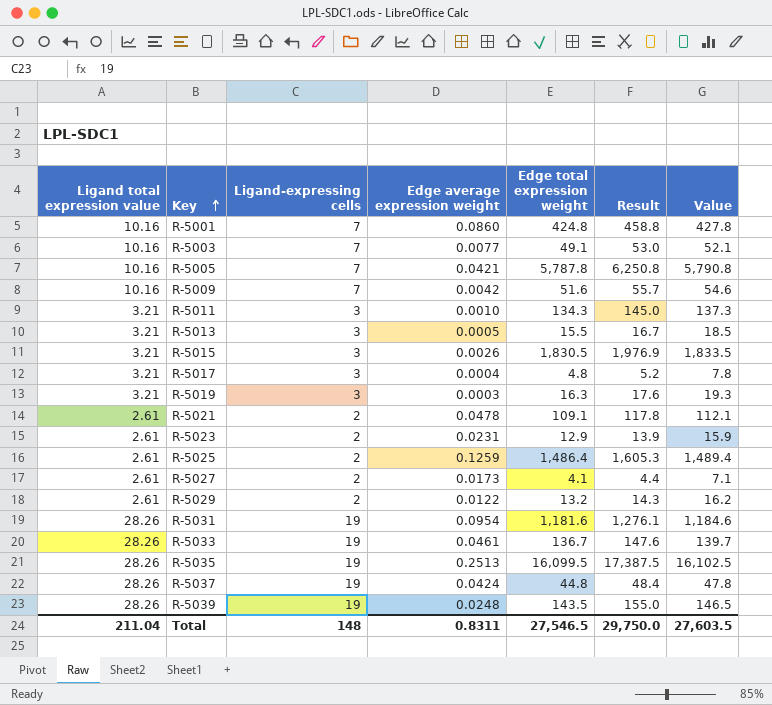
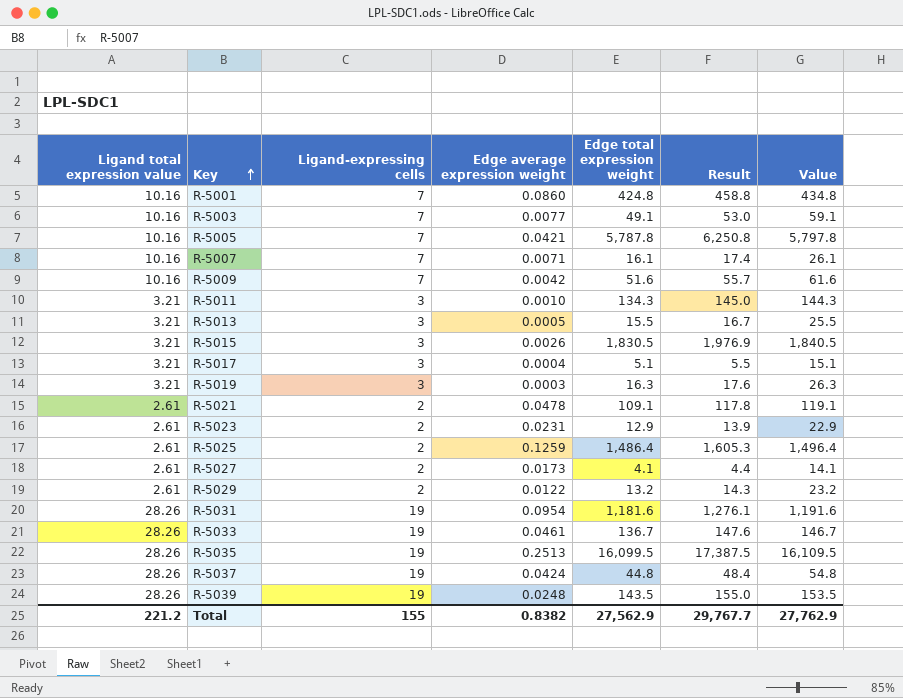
column Value | formula: [Edge total expression weight] + 3 -> [Edge total expression weight] + 10
row R-5007: none -> 10.16 | 7 | 0.0071 | 16.1 | 17.4 | 26.1
R-5017 | Edge total expression weight: 4.8 -> 5.1
R-5017 | Result: 5.2 -> 5.5
Total | Ligand total expression value: 211.04 -> 221.2
Total | Ligand-expressing cells: 148 -> 155
Total | Edge average expression weight: 0.8311 -> 0.8382
Total | Edge total expression weight: 27,546.5 -> 27,562.9
Total | Result: 29,750.0 -> 29,767.7
Total | Value: 27,603.5 -> 27,762.9

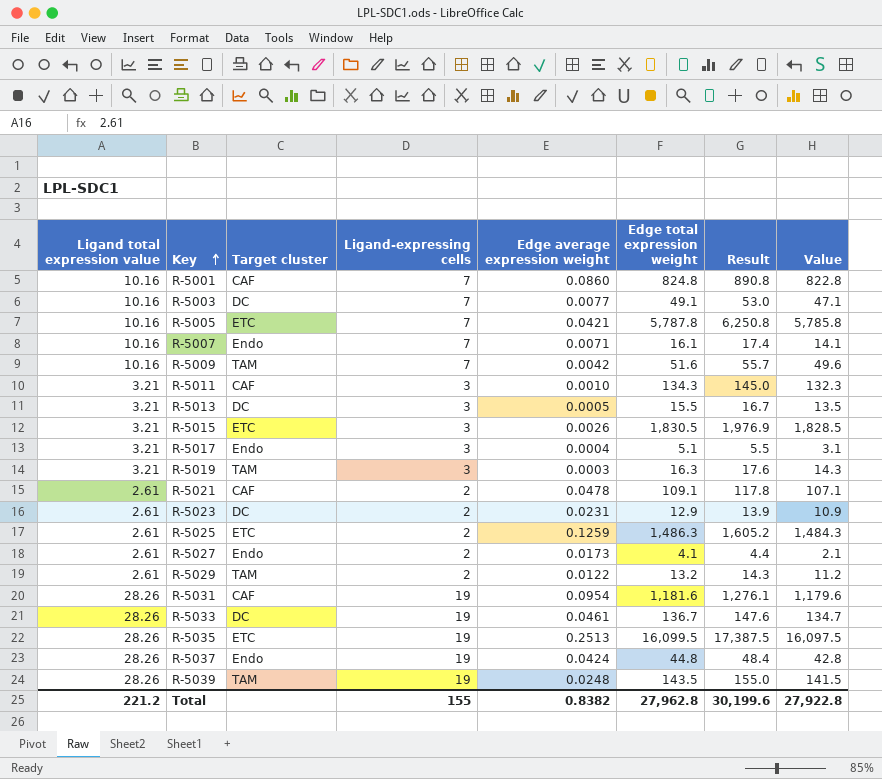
column Target cluster | position: none -> 3
column Value | formula: [Edge total expression weight] + 10 -> [Edge total expression weight] - 2
R-5001 | Edge total expression weight: 424.8 -> 824.8
R-5001 | Result: 458.8 -> 890.8
R-5025 | Edge total expression weight: 1,486.4 -> 1,486.3
R-5025 | Result: 1,605.3 -> 1,605.2
Total | Edge total expression weight: 27,562.9 -> 27,962.8
Total | Result: 29,767.7 -> 30,199.6
Total | Value: 27,762.9 -> 27,922.8

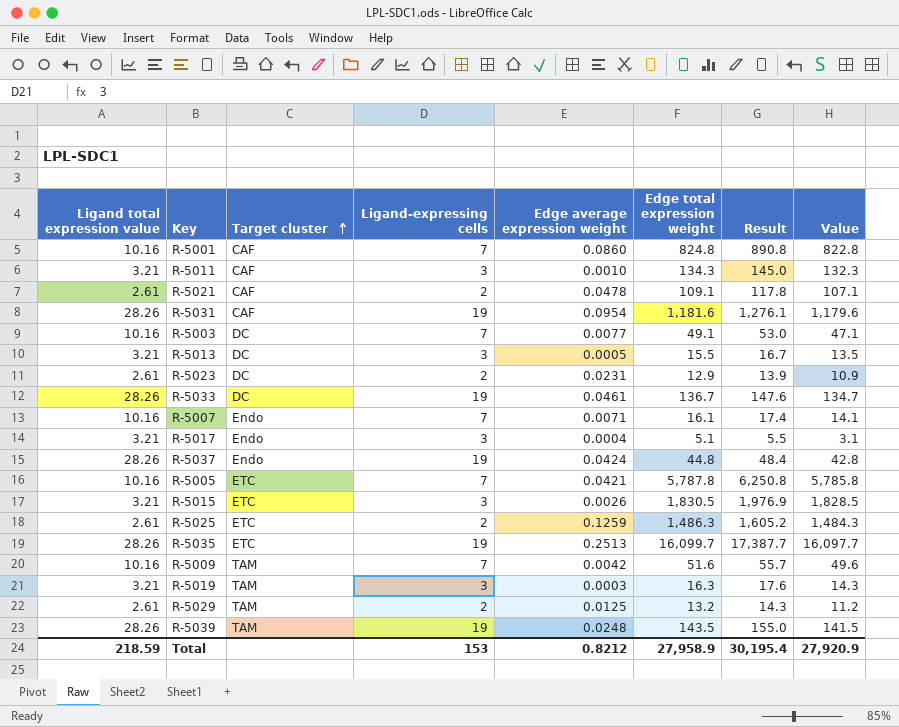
row order: Key ascending -> Target cluster ascending
row R-5027: 2.61 | Endo | 2 | 0.0173 | 4.1 | 4.4 | 2.1 -> none
R-5035 | Edge total expression weight: 16,099.5 -> 16,099.7
R-5035 | Result: 17,387.5 -> 17,387.7
R-5035 | Value: 16,097.5 -> 16,097.7
R-5029 | Edge average expression weight: 0.0122 -> 0.0125
Total | Ligand total expression value: 221.2 -> 218.59
Total | Ligand-expressing cells: 155 -> 153
Total | Edge average expression weight: 0.8382 -> 0.8212
Total | Edge total expression weight: 27,962.8 -> 27,958.9
Total | Result: 30,199.6 -> 30,195.4
Total | Value: 27,922.8 -> 27,920.9

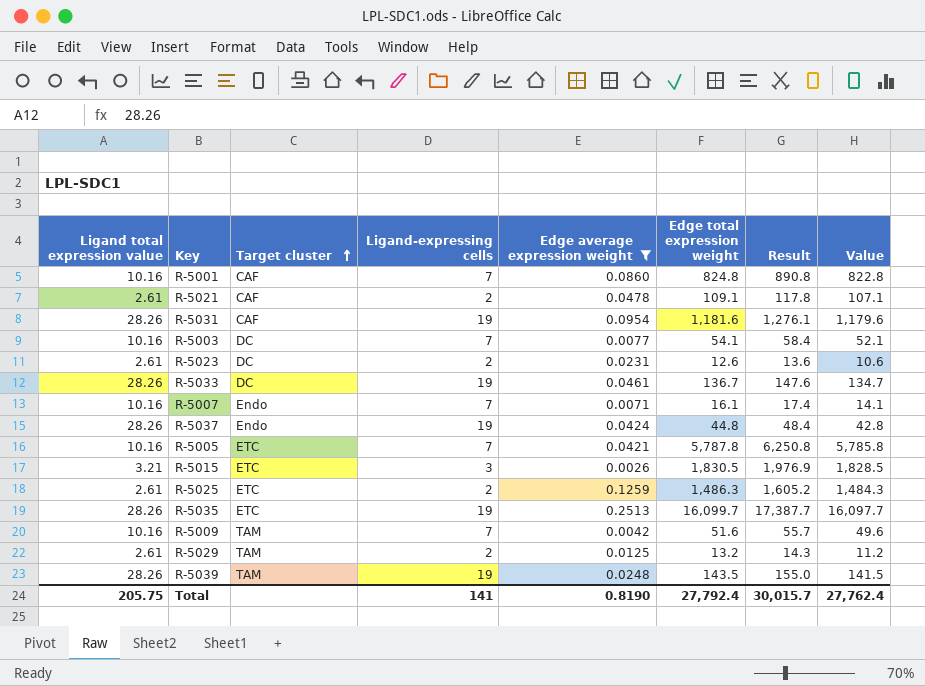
filter: none -> Edge average expression weight >= 0.0026
R-5003 | Edge total expression weight: 49.1 -> 54.1
R-5003 | Result: 53.0 -> 58.4
R-5003 | Value: 47.1 -> 52.1
R-5023 | Edge total expression weight: 12.9 -> 12.6
R-5023 | Result: 13.9 -> 13.6
R-5023 | Value: 10.9 -> 10.6
Total | Ligand total expression value: 218.59 -> 205.75
Total | Ligand-expressing cells: 153 -> 141
Total | Edge average expression weight: 0.8212 -> 0.8190
Total | Edge total expression weight: 27,958.9 -> 27,792.4
Total | Result: 30,195.4 -> 30,015.7
Total | Value: 27,920.9 -> 27,762.4

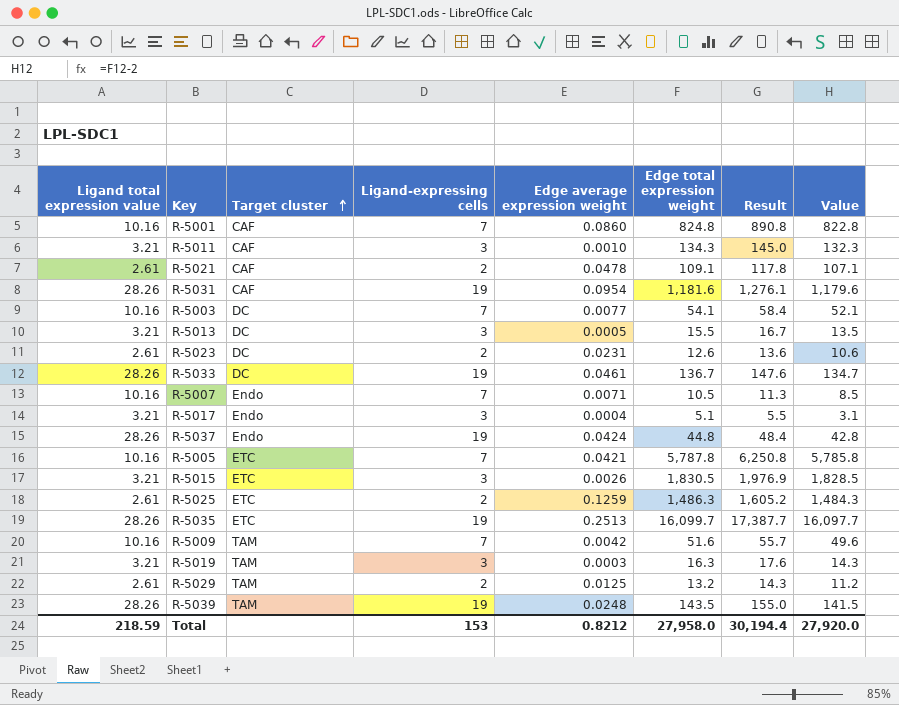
filter: Edge average expression weight >= 0.0026 -> none
R-5007 | Edge total expression weight: 16.1 -> 10.5
R-5007 | Result: 17.4 -> 11.3
R-5007 | Value: 14.1 -> 8.5
Total | Ligand total expression value: 205.75 -> 218.59
Total | Ligand-expressing cells: 141 -> 153
Total | Edge average expression weight: 0.8190 -> 0.8212
Total | Edge total expression weight: 27,792.4 -> 27,958.0
Total | Result: 30,015.7 -> 30,194.4
Total | Value: 27,762.4 -> 27,920.0

